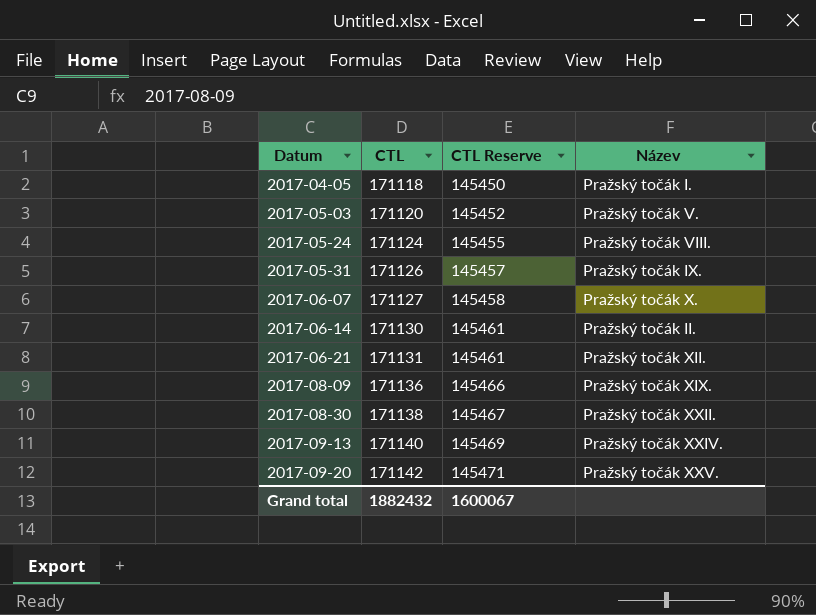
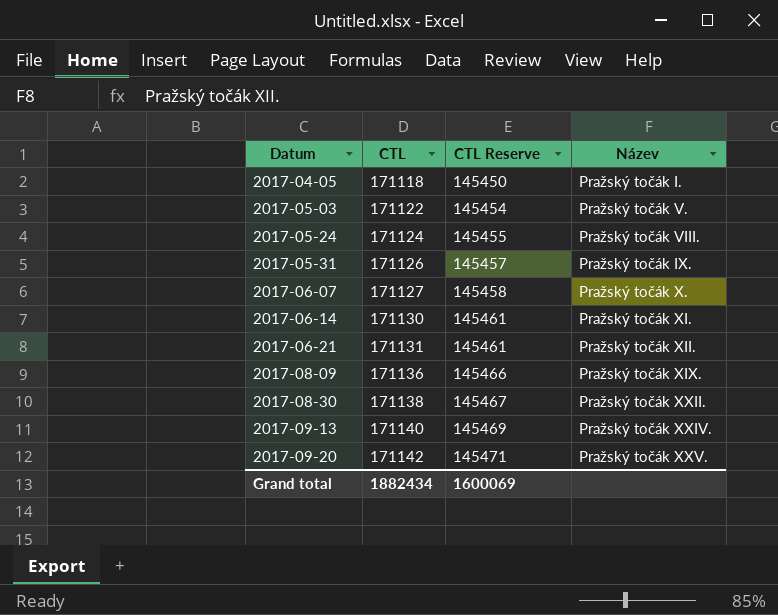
2017-05-03 | CTL: 171120 -> 171122
2017-05-03 | CTL Reserve: 145452 -> 145454
2017-06-14 | Název: Pražský točák II. -> Pražský točák XI.
Grand total | CTL: 1882432 -> 1882434
Grand total | CTL Reserve: 1600067 -> 1600069

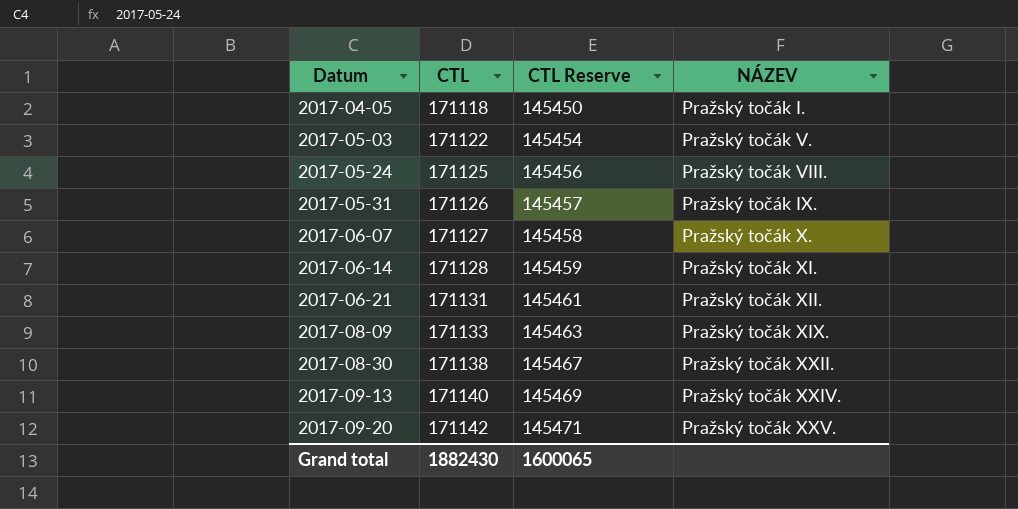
column name: Název -> NÁZEV
2017-05-24 | CTL: 171124 -> 171125
2017-05-24 | CTL Reserve: 145455 -> 145456
2017-06-14 | CTL: 171130 -> 171128
2017-06-14 | CTL Reserve: 145461 -> 145459
2017-08-09 | CTL: 171136 -> 171133
2017-08-09 | CTL Reserve: 145466 -> 145463
Grand total | CTL: 1882434 -> 1882430
Grand total | CTL Reserve: 1600069 -> 1600065

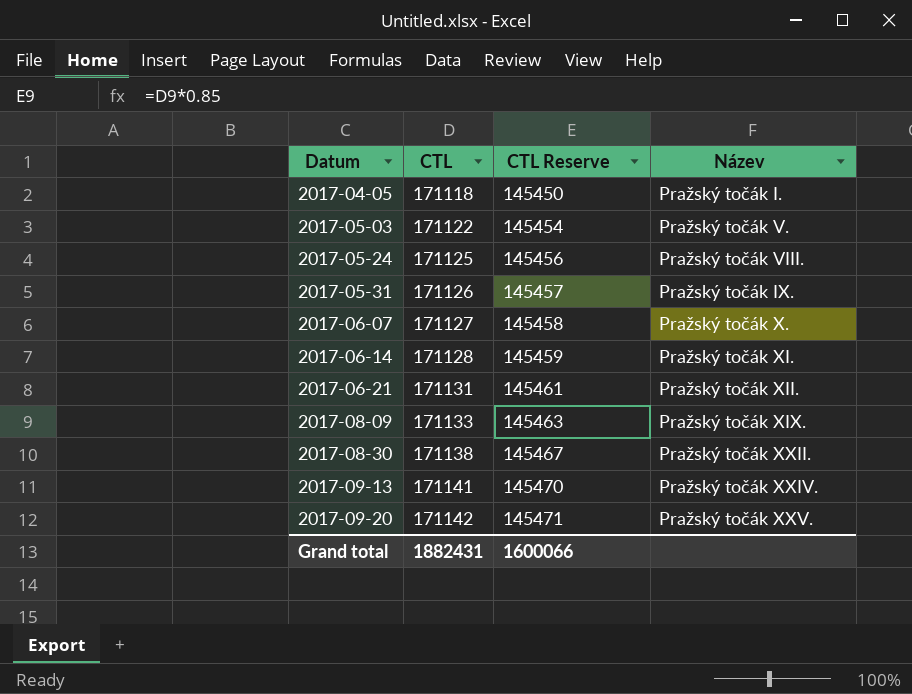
column name: NÁZEV -> Název
2017-09-13 | CTL: 171140 -> 171141
2017-09-13 | CTL Reserve: 145469 -> 145470
Grand total | CTL: 1882430 -> 1882431
Grand total | CTL Reserve: 1600065 -> 1600066

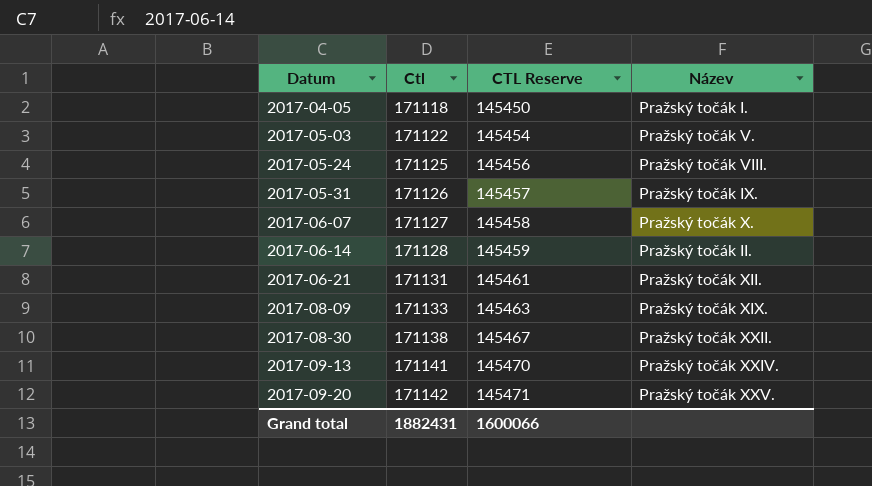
column name: CTL -> Ctl
2017-06-14 | Název: Pražský točák XI. -> Pražský točák II.

